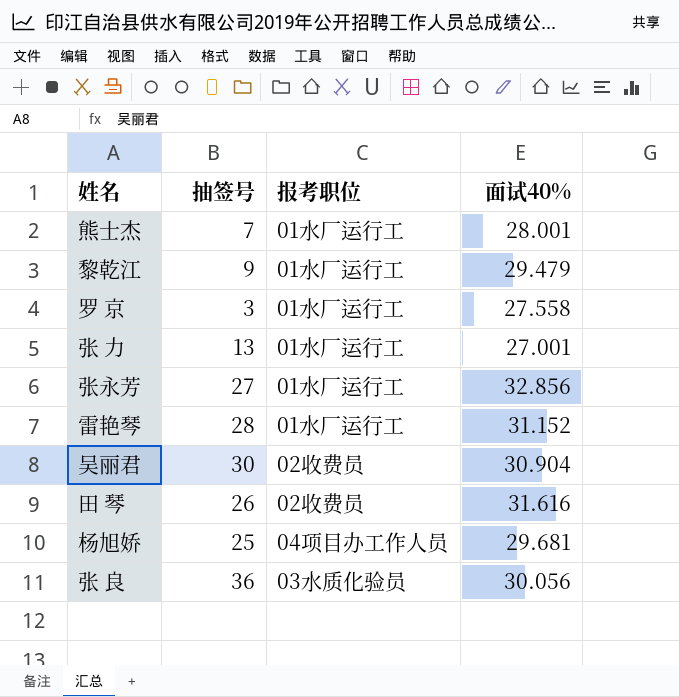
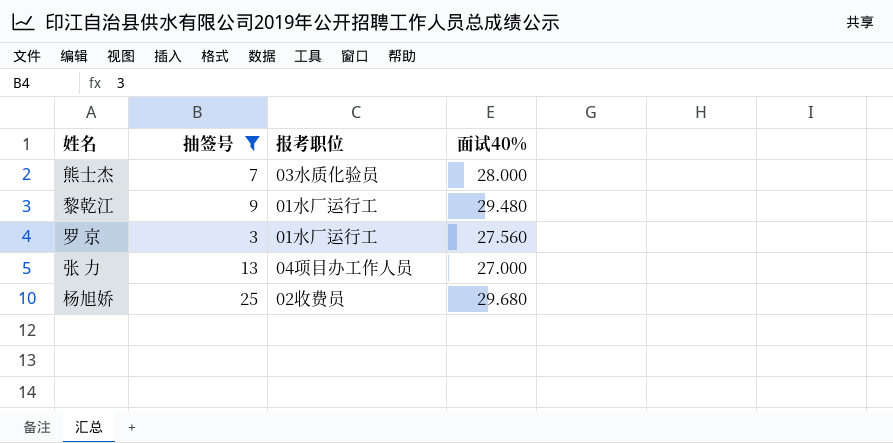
filter: none -> 抽签号 <= 25
熊士杰 | 报考职位: 01水厂运行工 -> 03水质化验员
熊士杰 | 面试40%: 28.001 -> 28.000
黎乾江 | 面试40%: 29.479 -> 29.480
罗 京 | 面试40%: 27.558 -> 27.560
张 力 | 报考职位: 01水厂运行工 -> 04项目办工作人员
张 力 | 面试40%: 27.001 -> 27.000
杨旭娇 | 报考职位: 04项目办工作人员 -> 02收费员
杨旭娇 | 面试40%: 29.681 -> 29.680

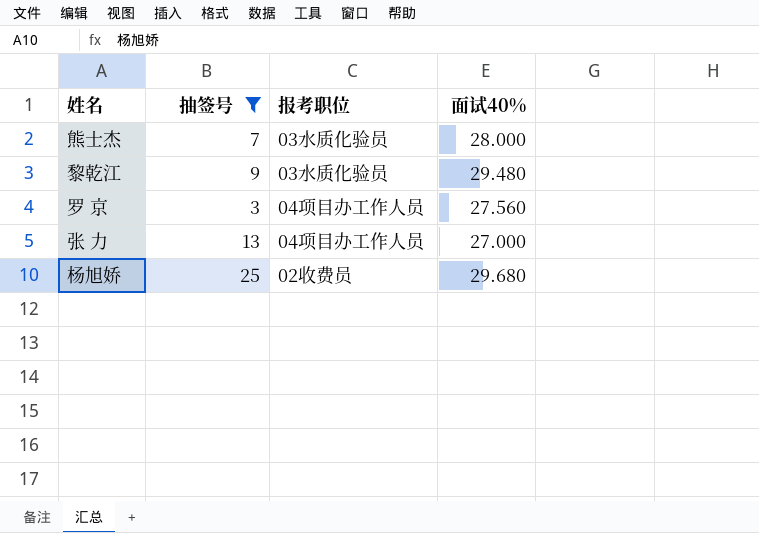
黎乾江 | 报考职位: 01水厂运行工 -> 03水质化验员
罗 京 | 报考职位: 01水厂运行工 -> 04项目办工作人员

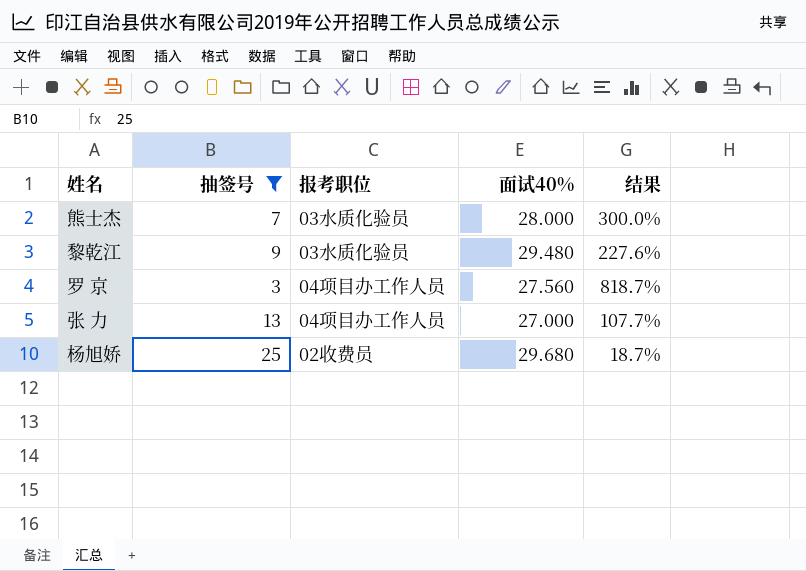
column 结果 | formula: none -> ([面试40%] - [抽签号]) / [抽签号]

